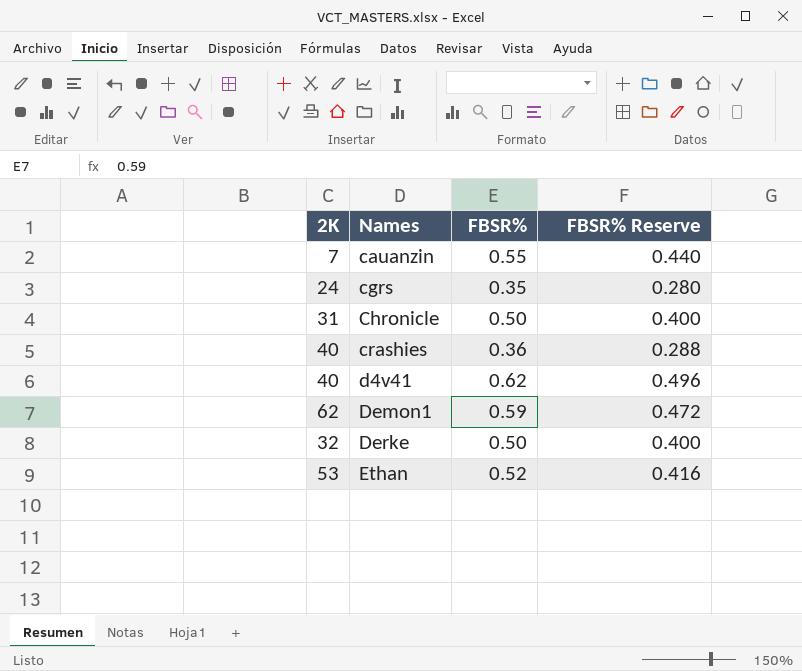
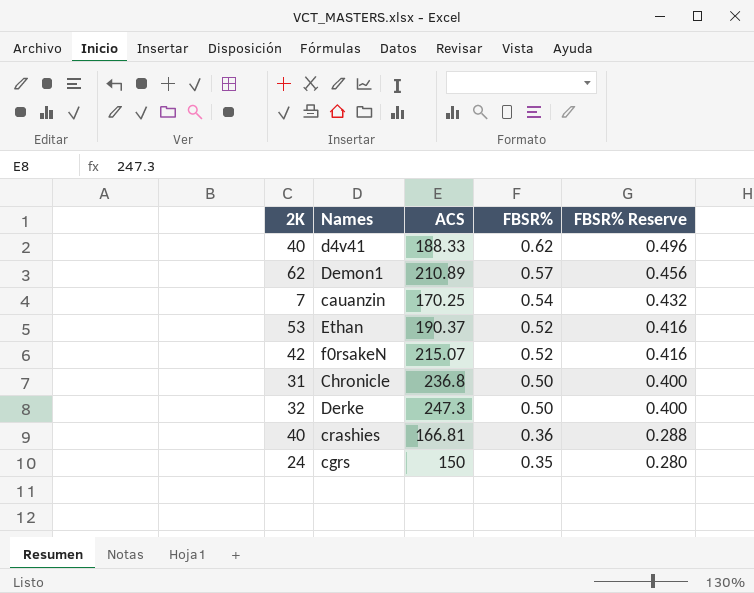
row order: Names ascending -> FBSR% descending
column ACS | position: none -> 3
Demon1 | FBSR%: 0.59 -> 0.57
Demon1 | FBSR% Reserve: 0.472 -> 0.456
cauanzin | FBSR%: 0.55 -> 0.54
cauanzin | FBSR% Reserve: 0.440 -> 0.432
row f0rsakeN: none -> 42 | 215.07 | 0.52 | 0.416

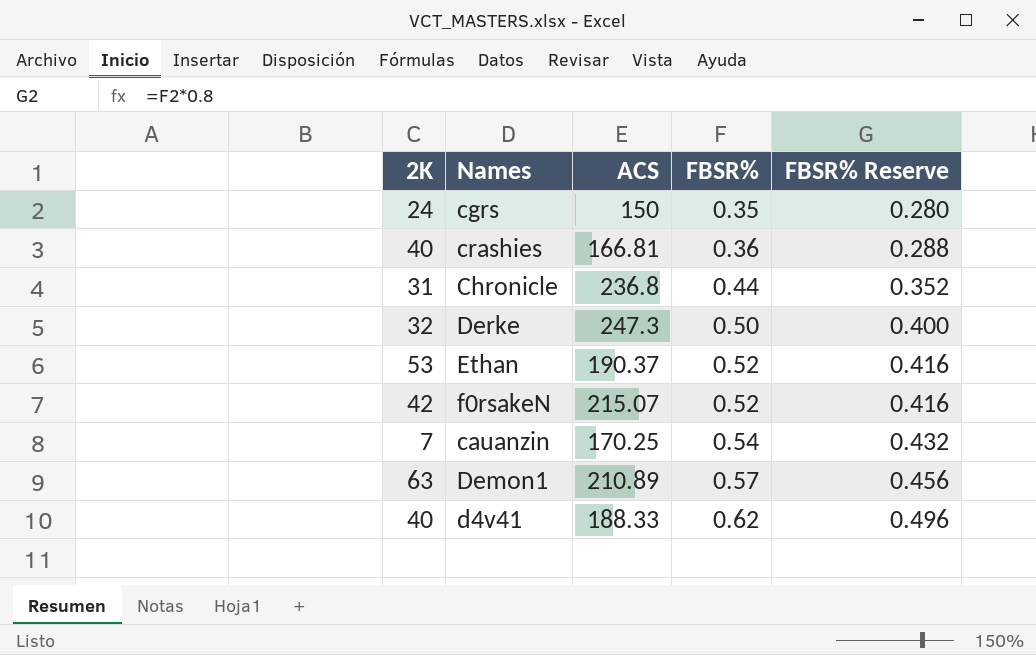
row order: FBSR% descending -> FBSR% ascending
Chronicle | FBSR%: 0.50 -> 0.44
Chronicle | FBSR% Reserve: 0.400 -> 0.352
Demon1 | 2K: 62 -> 63

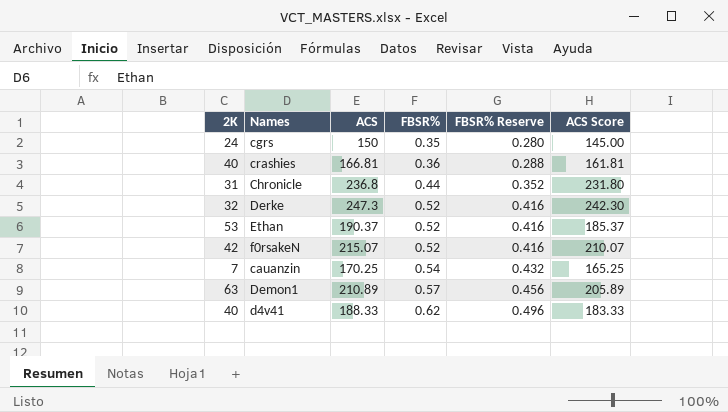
column ACS Score | formula: none -> [ACS] - 5
Derke | FBSR%: 0.50 -> 0.52
Derke | FBSR% Reserve: 0.400 -> 0.416

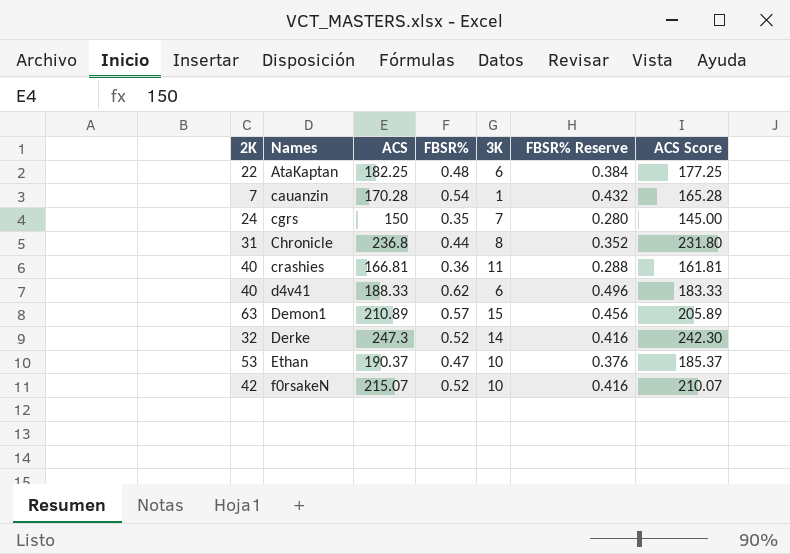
row order: FBSR% ascending -> Names ascending
column 3K | position: none -> 5
row AtaKaptan: none -> 22 | 182.25 | 0.48 | 6 | 0.384 | 177.25
cauanzin | ACS: 170.25 -> 170.28
cauanzin | ACS Score: 165.25 -> 165.28
Ethan | FBSR%: 0.52 -> 0.47
Ethan | FBSR% Reserve: 0.416 -> 0.376

